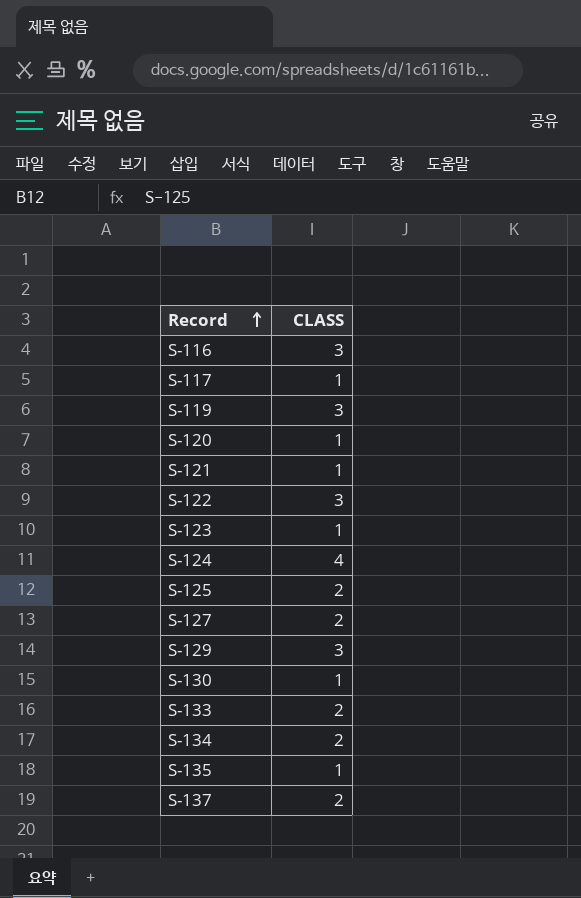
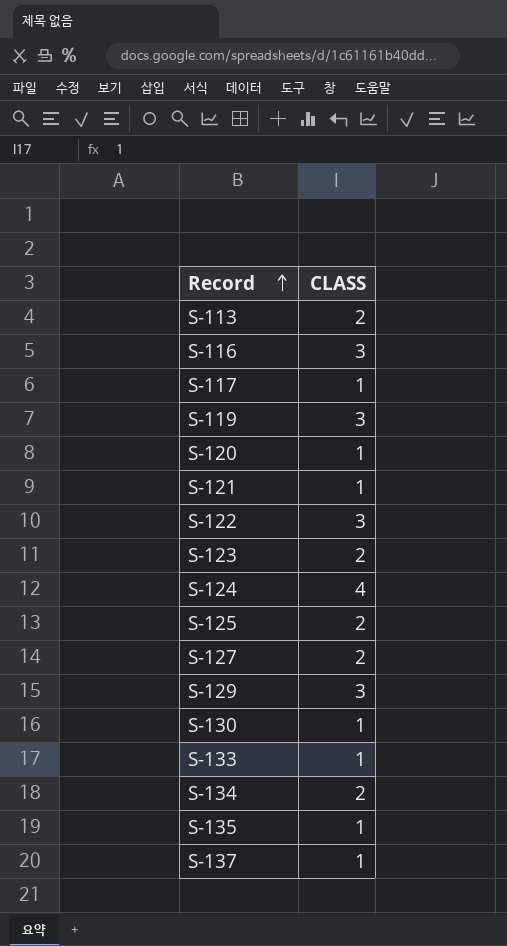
row S-113: none -> 2
S-123 | CLASS: 1 -> 2
S-133 | CLASS: 2 -> 1
S-137 | CLASS: 2 -> 1

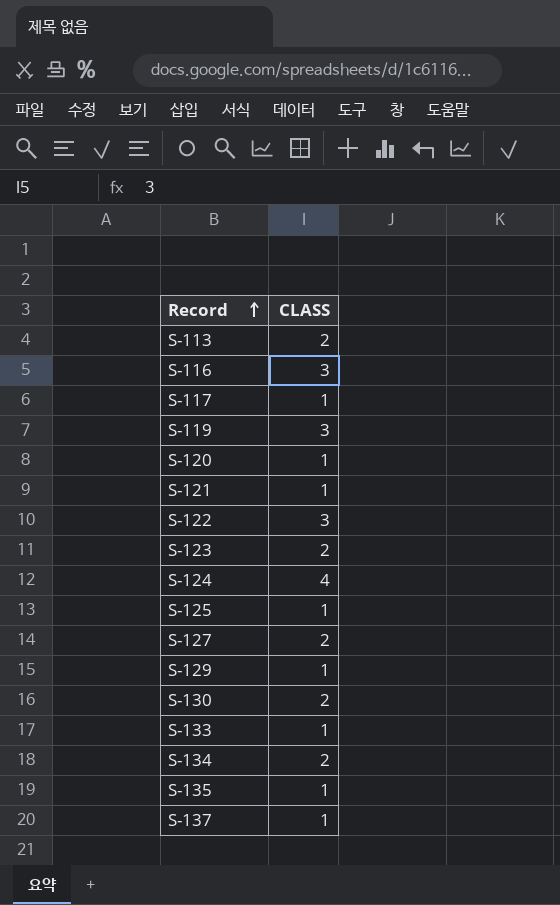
S-125 | CLASS: 2 -> 1
S-129 | CLASS: 3 -> 1
S-130 | CLASS: 1 -> 2

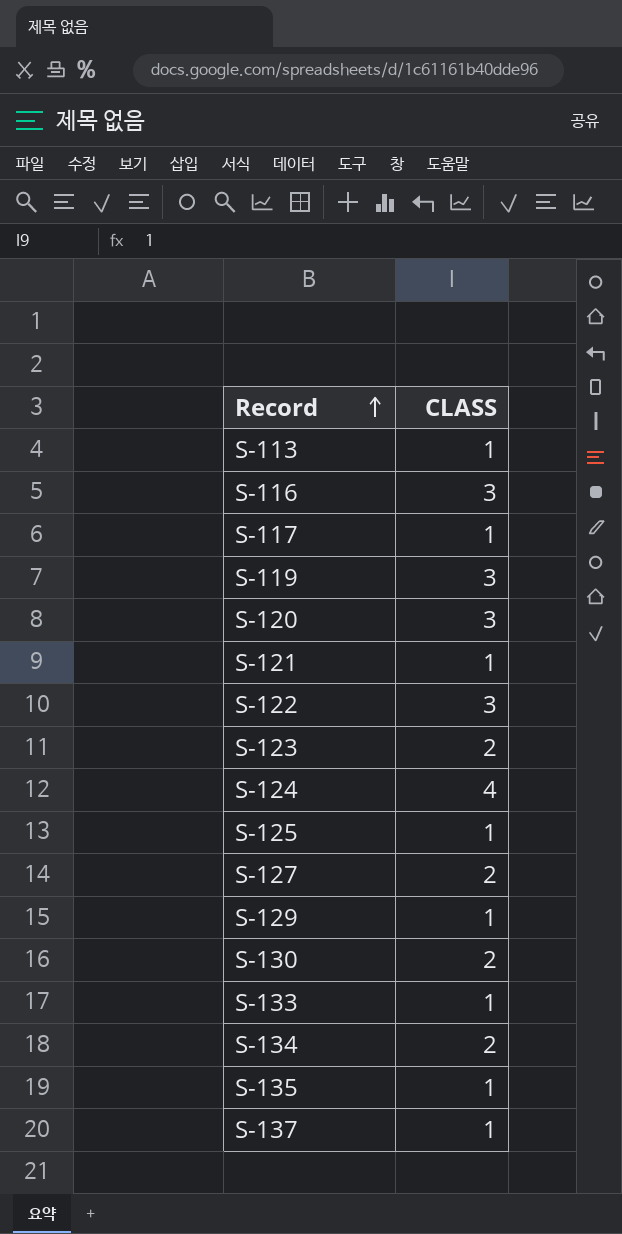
S-113 | CLASS: 2 -> 1
S-120 | CLASS: 1 -> 3

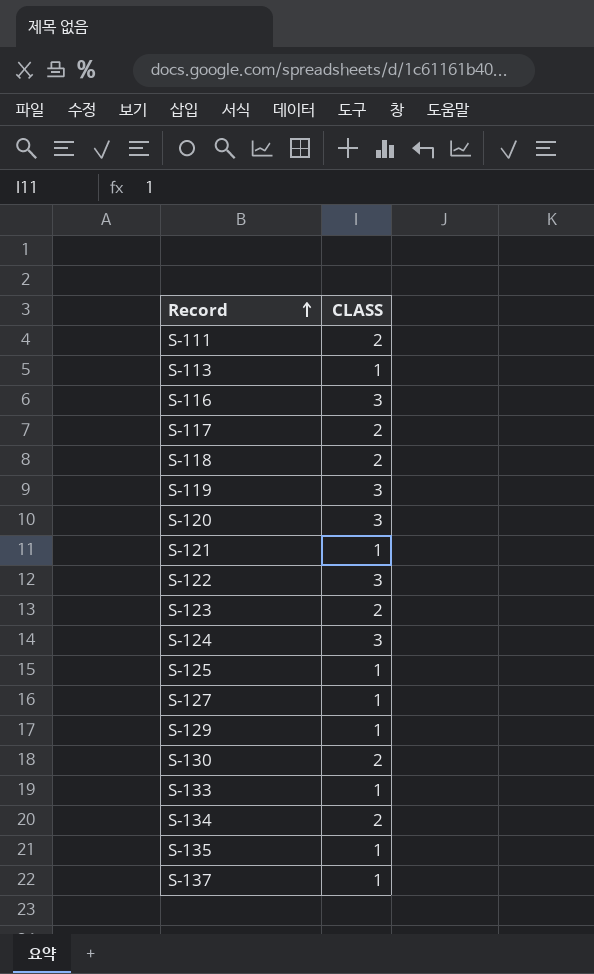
row S-111: none -> 2
S-117 | CLASS: 1 -> 2
row S-118: none -> 2
S-124 | CLASS: 4 -> 3
S-127 | CLASS: 2 -> 1

